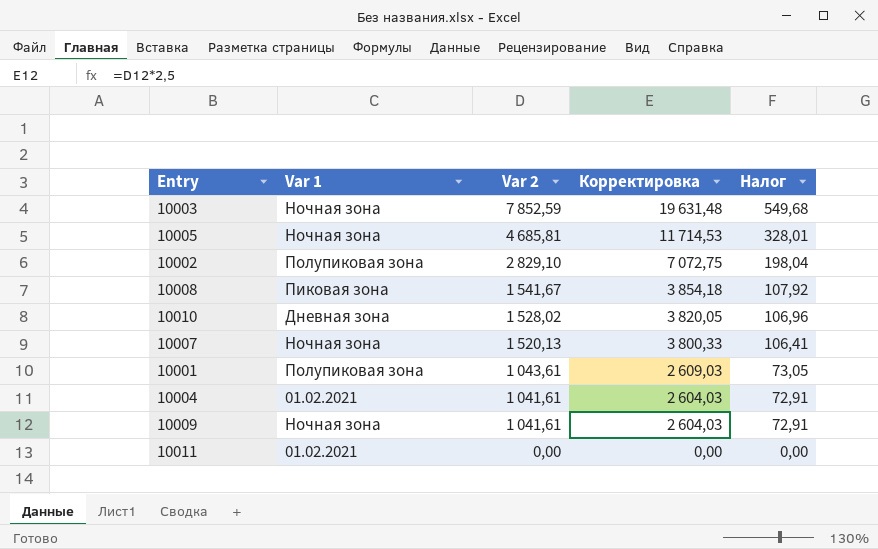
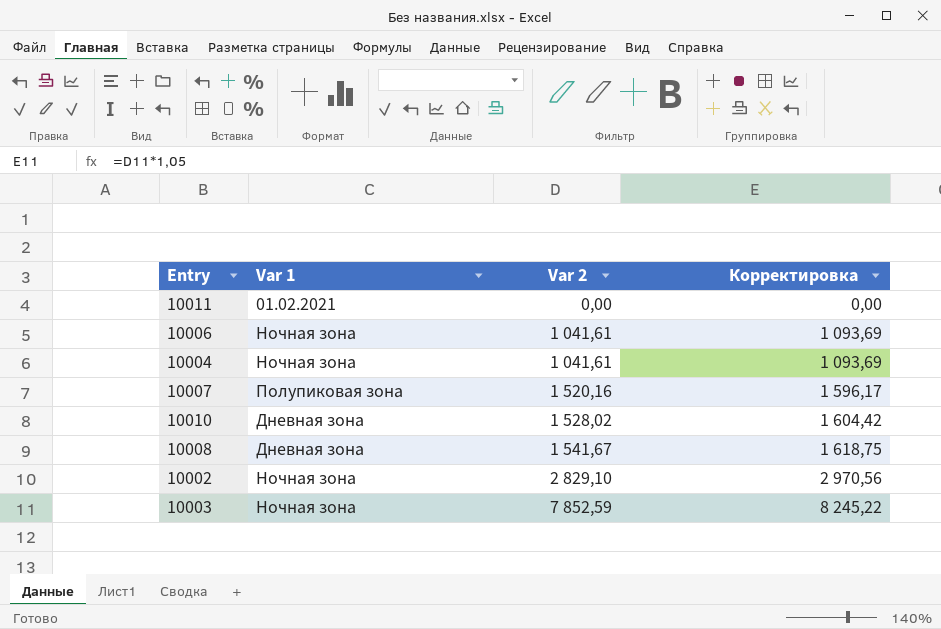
row order: Var 2 descending -> Var 2 ascending
column Налог | formula: [Var 2] * 0,07 -> none
column Корректировка | formula: [Var 2] * 2,5 -> [Var 2] * 1,05
row 10005: Ночная зона | 4 685,81 | 11 714,53 | 328,01 -> none
row 10001: Полупиковая зона | 1 043,61 | 2 609,03 | 73,05 -> none
row 10009: Ночная зона | 1 041,61 | 2 604,03 | 72,91 -> none
row 10006: none -> Ночная зона | 1 041,61 | 1 093,69
10004 | Var 1: 01.02.2021 -> Ночная зона
10007 | Var 1: Ночная зона -> Полупиковая зона
10007 | Var 2: 1 520,13 -> 1 520,16
10008 | Var 1: Пиковая зона -> Дневная зона
10002 | Var 1: Полупиковая зона -> Ночная зона

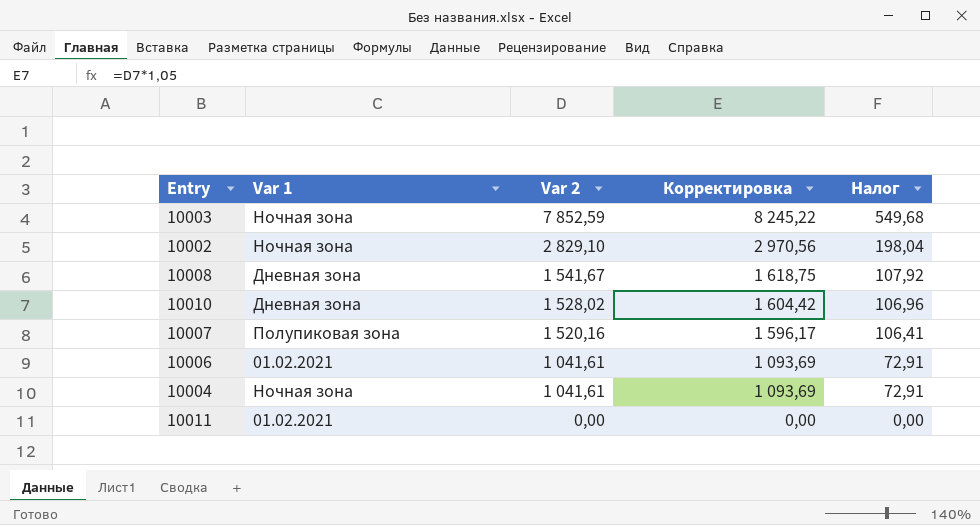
row order: Var 2 ascending -> Var 2 descending
column Налог | formula: none -> [Var 2] * 0,07
10006 | Var 1: Ночная зона -> 01.02.2021

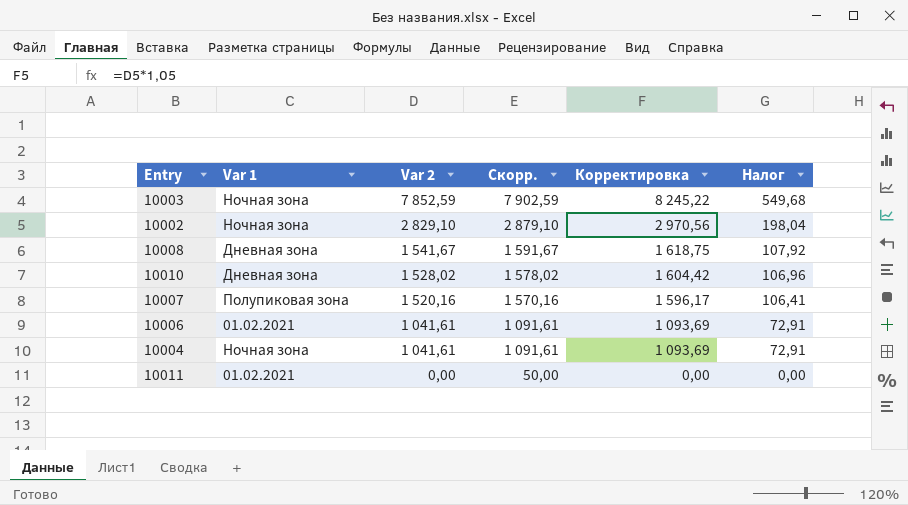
column Скорр. | formula: none -> [Var 2] + 50

